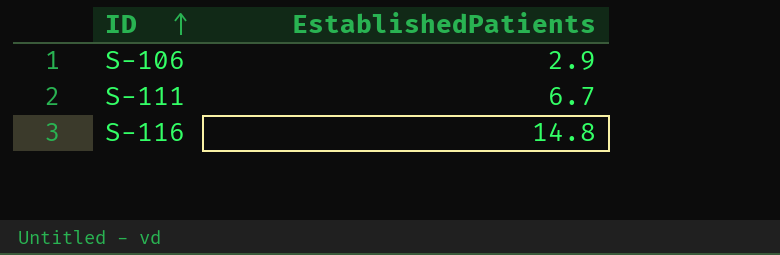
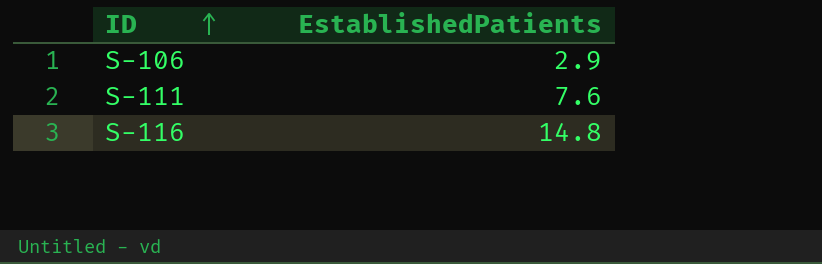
S-111 | EstablishedPatients: 6.7 -> 7.6

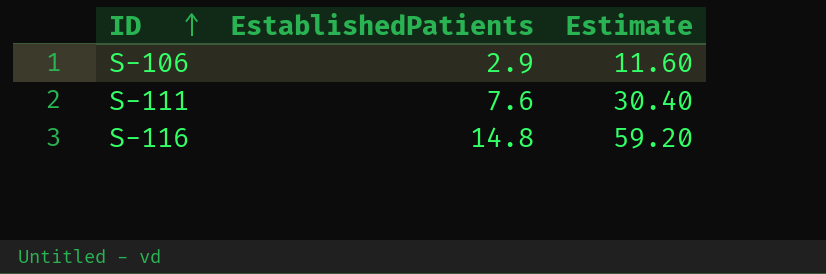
column Estimate | formula: none -> [EstablishedPatients] * 4

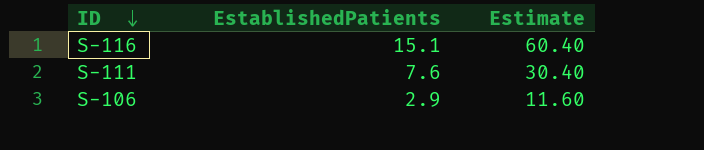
row order: ID ascending -> ID descending
S-116 | EstablishedPatients: 14.8 -> 15.1
S-116 | Estimate: 59.20 -> 60.40

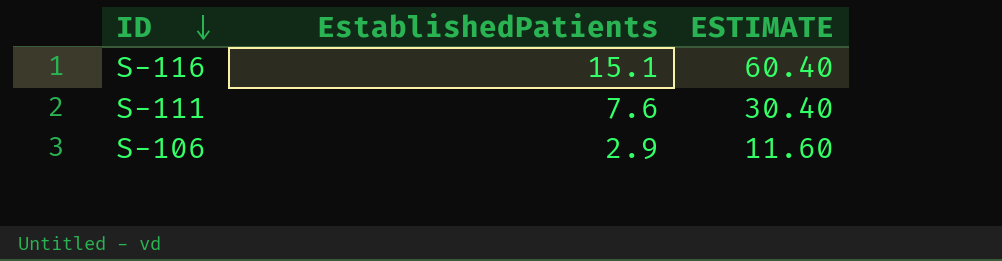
column name: Estimate -> ESTIMATE

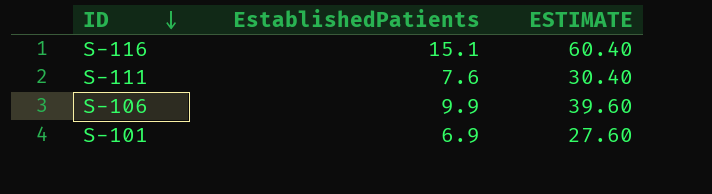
S-106 | EstablishedPatients: 2.9 -> 9.9
S-106 | ESTIMATE: 11.60 -> 39.60
row S-101: none -> 6.9 | 27.60

